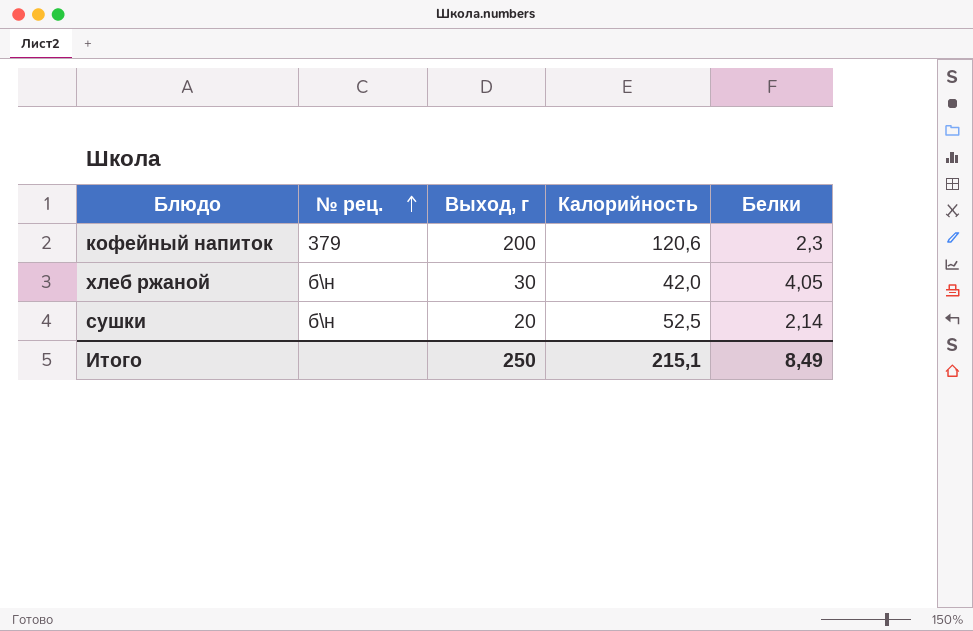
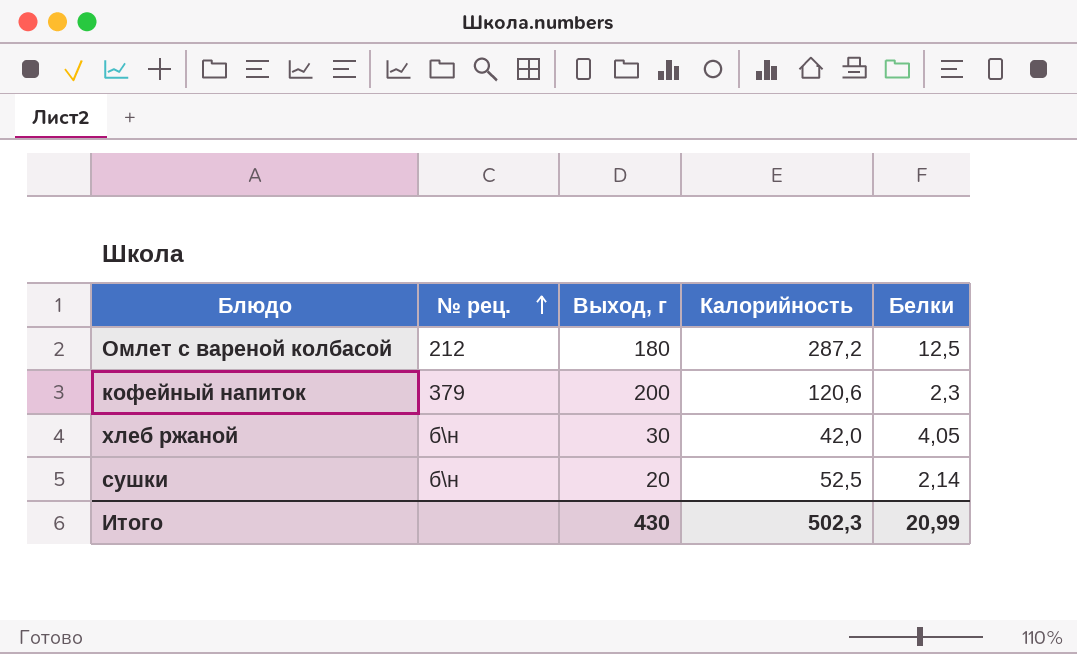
row Омлет с вареной колбасой: none -> 212 | 180 | 287,2 | 12,5
Итого | Выход, г: 250 -> 430
Итого | Калорийность: 215,1 -> 502,3
Итого | Белки: 8,49 -> 20,99

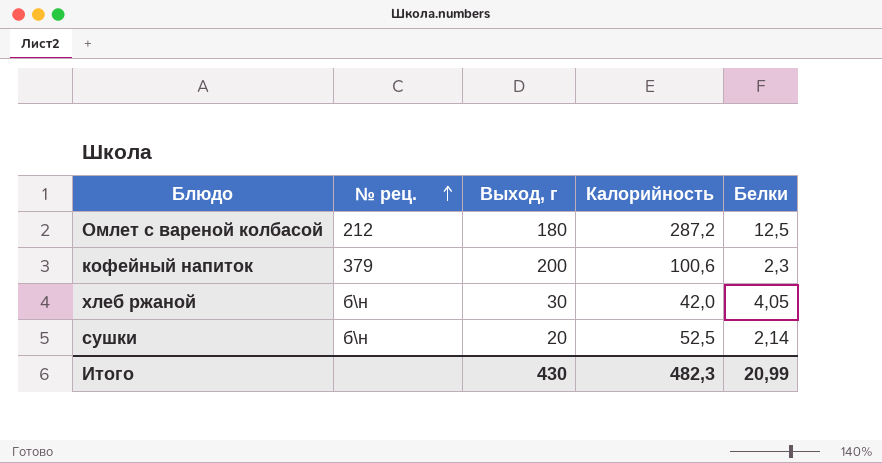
кофейный напиток | Калорийность: 120,6 -> 100,6
Итого | Калорийность: 502,3 -> 482,3

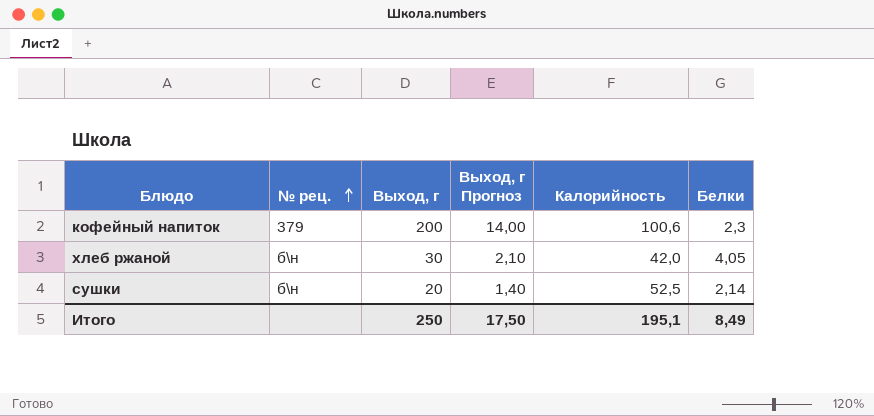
column Выход, г Прогноз | formula: none -> [Выход, г] * 0,07
row Омлет с вареной колбасой: 212 | 180 | 287,2 | 12,5 -> none
Итого | Выход, г: 430 -> 250
Итого | Калорийность: 482,3 -> 195,1
Итого | Белки: 20,99 -> 8,49

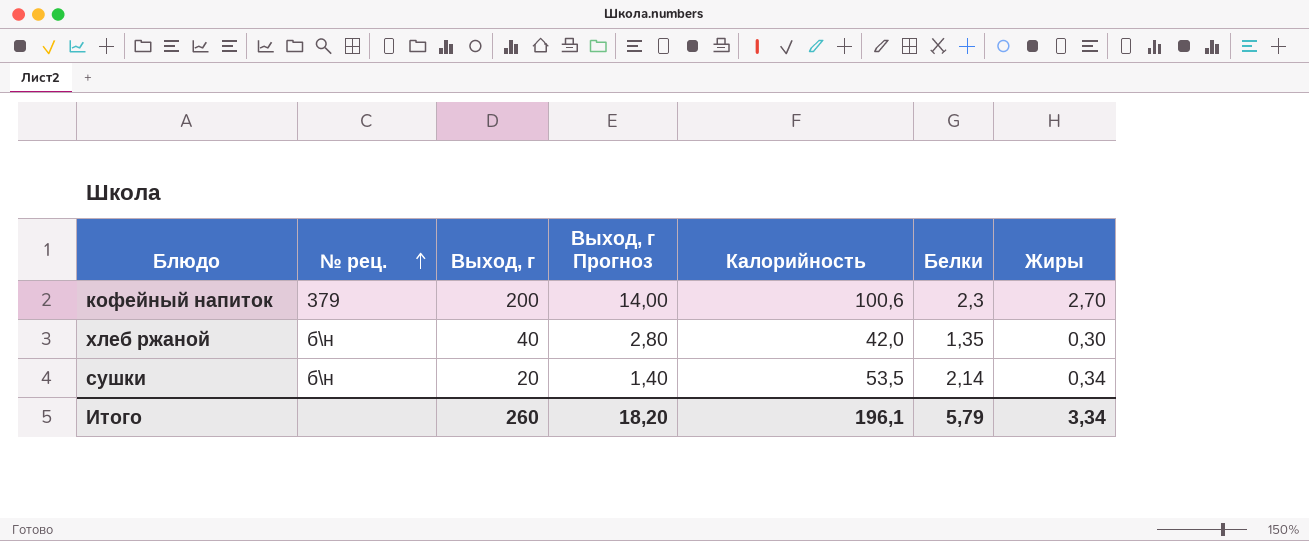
column Жиры | position: none -> 7
хлеб ржаной | Выход, г: 30 -> 40
хлеб ржаной | Выход, г Прогноз: 2,10 -> 2,80
хлеб ржаной | Белки: 4,05 -> 1,35
сушки | Калорийность: 52,5 -> 53,5
Итого | Выход, г: 250 -> 260
Итого | Выход, г Прогноз: 17,50 -> 18,20
Итого | Калорийность: 195,1 -> 196,1
Итого | Белки: 8,49 -> 5,79

